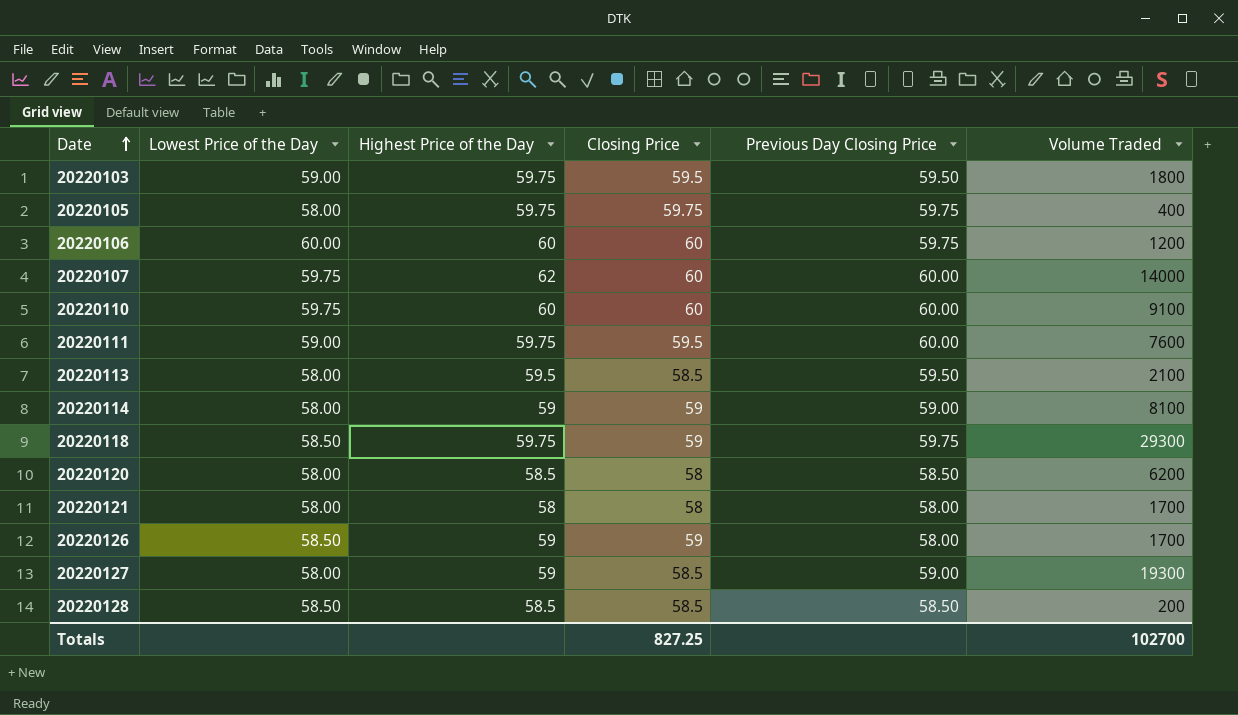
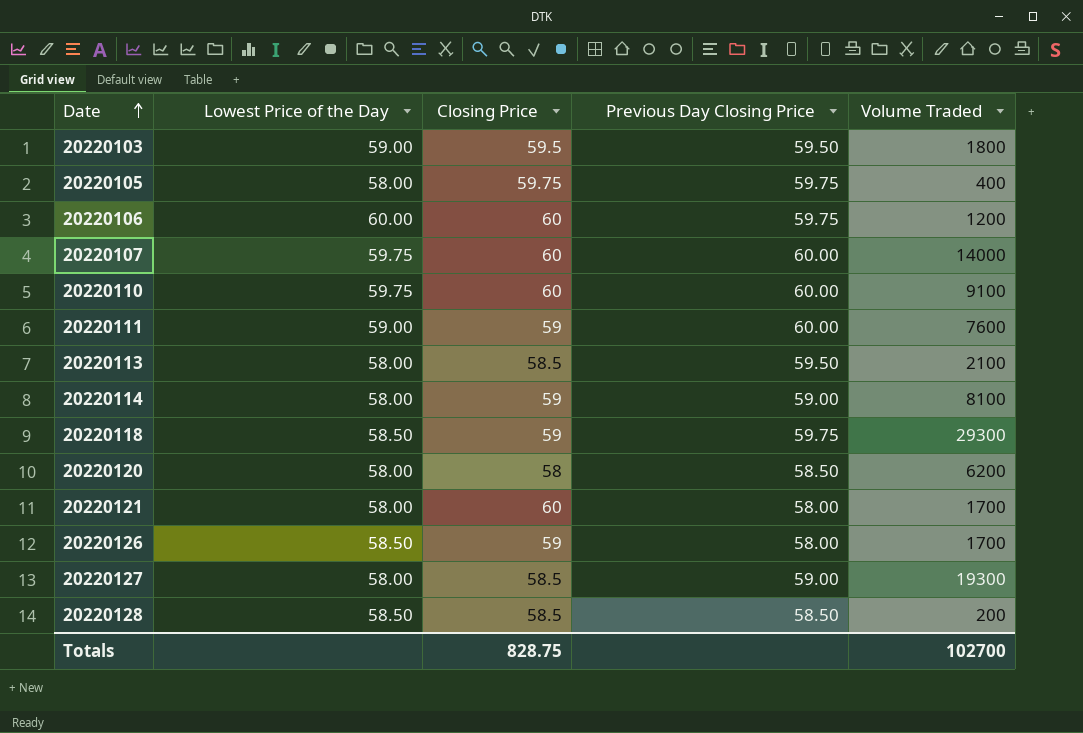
column Highest Price of the Day | position: 3 -> none
20220111 | Closing Price: 59.5 -> 59
20220121 | Closing Price: 58 -> 60
Totals | Closing Price: 827.25 -> 828.75

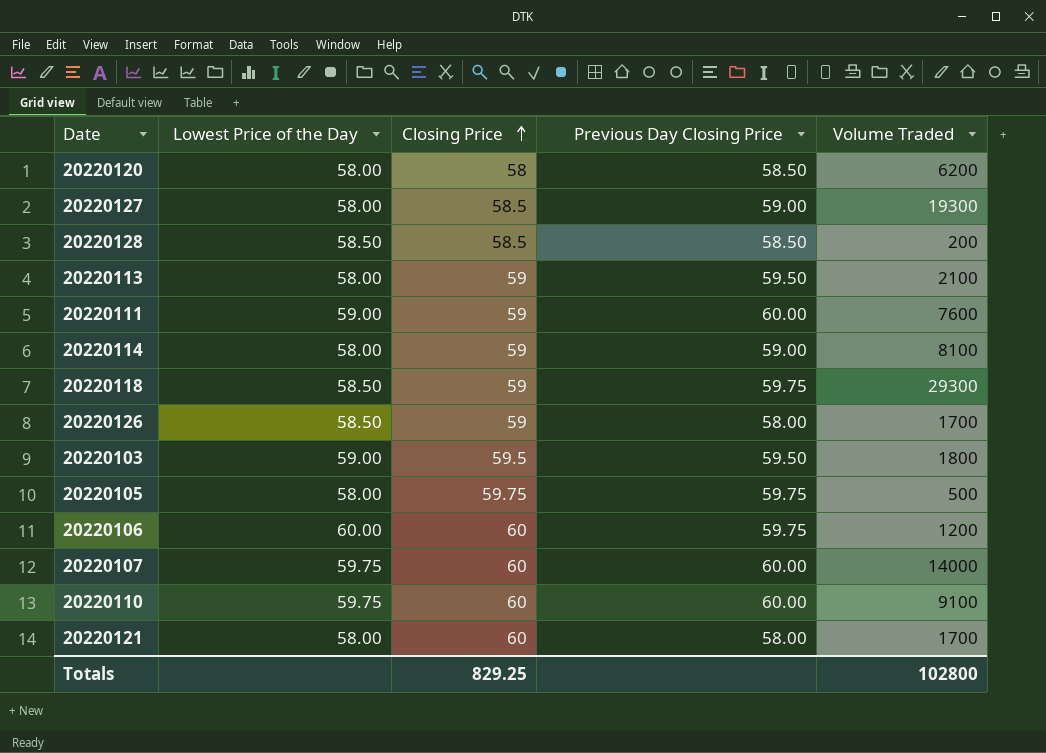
row order: Date ascending -> Closing Price ascending
20220113 | Closing Price: 58.5 -> 59
20220105 | Volume Traded: 400 -> 500
Totals | Closing Price: 828.75 -> 829.25
Totals | Volume Traded: 102700 -> 102800

